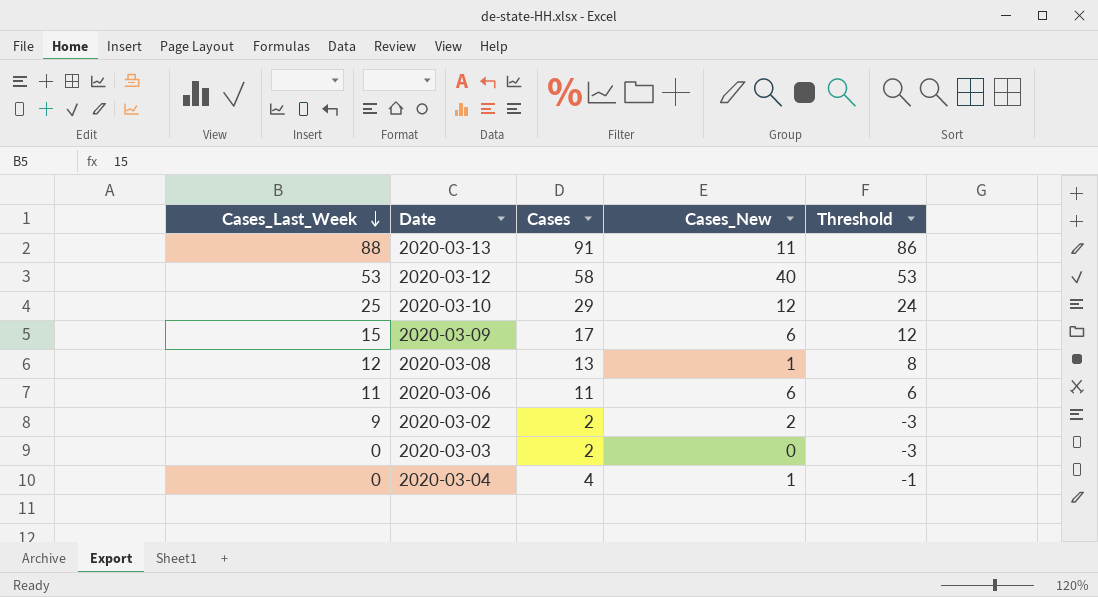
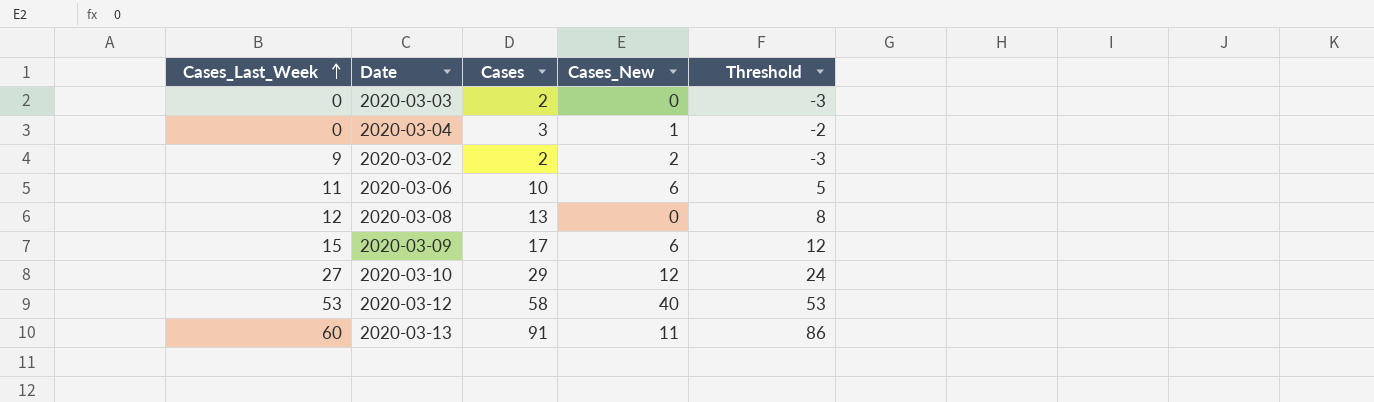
row order: Cases_Last_Week descending -> Cases_Last_Week ascending
2020-03-04 | Cases: 4 -> 3
2020-03-04 | Threshold: -1 -> -2
2020-03-06 | Cases: 11 -> 10
2020-03-06 | Threshold: 6 -> 5
2020-03-08 | Cases_New: 1 -> 0
2020-03-10 | Cases_Last_Week: 25 -> 27
2020-03-13 | Cases_Last_Week: 88 -> 60

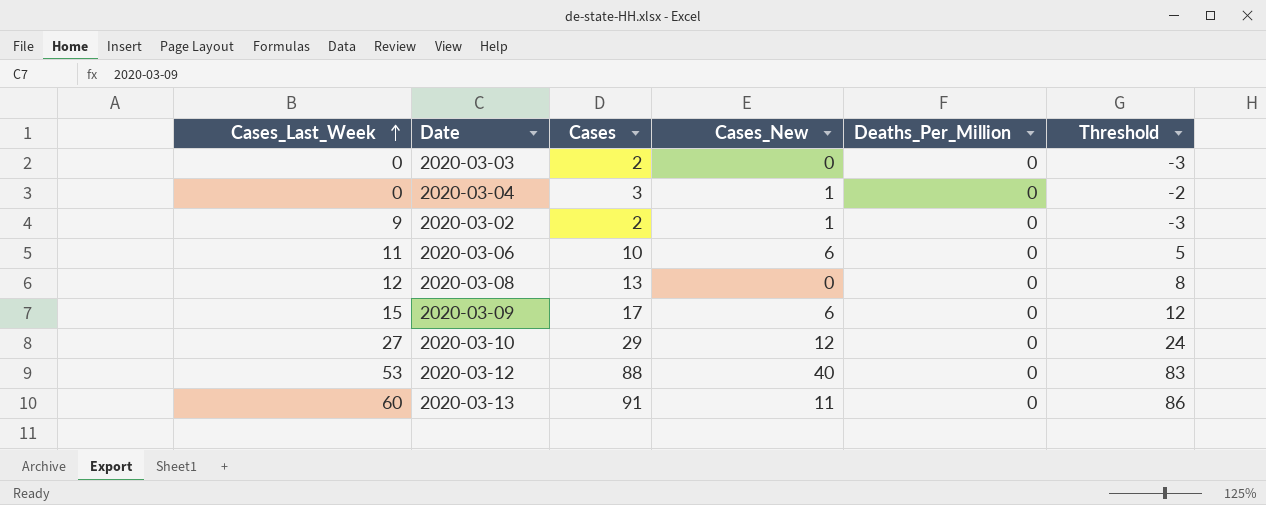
column Deaths_Per_Million | position: none -> 5
2020-03-02 | Cases_New: 2 -> 1
2020-03-12 | Cases: 58 -> 88
2020-03-12 | Threshold: 53 -> 83

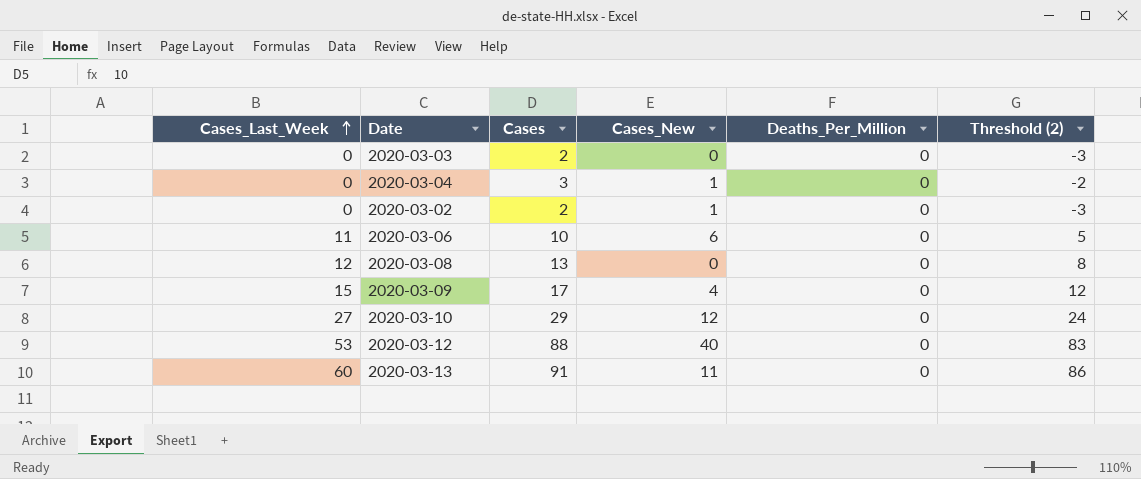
column name: Threshold -> Threshold (2)
2020-03-02 | Cases_Last_Week: 9 -> 0
2020-03-09 | Cases_New: 6 -> 4

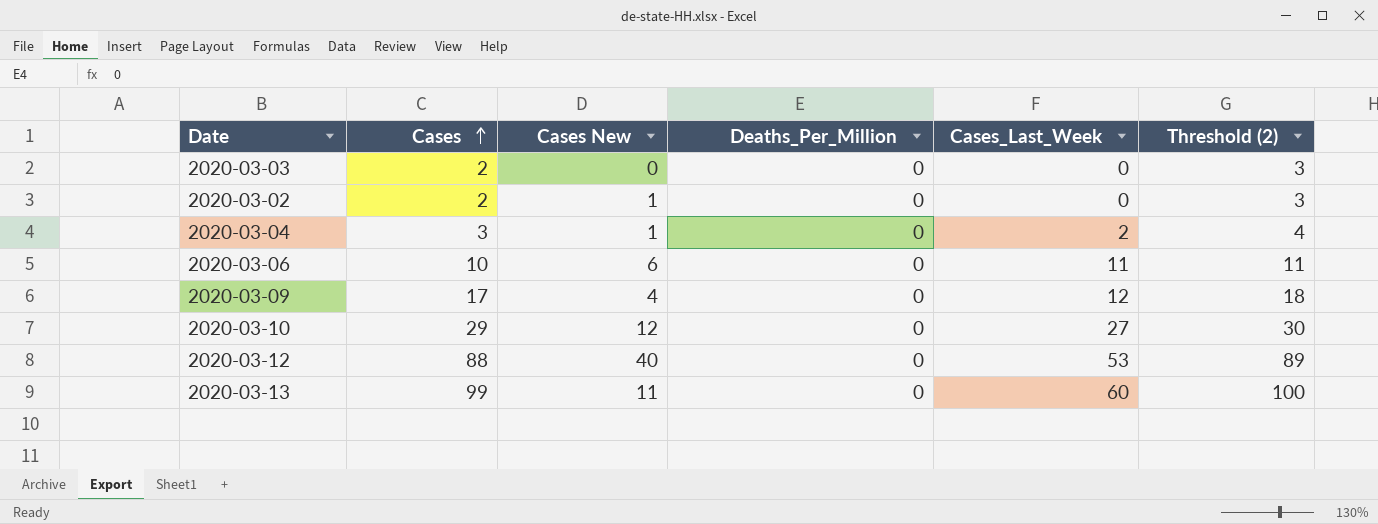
row order: Cases_Last_Week ascending -> Cases ascending
column name: Cases_New -> Cases New
column Cases_Last_Week | position: 1 -> 5
column Threshold (2) | formula: [Cases] - 5 -> [Cases] + 1
row 2020-03-08: 12 | 13 | 0 | 0 | 8 -> none
2020-03-04 | Cases_Last_Week: 0 -> 2
2020-03-09 | Cases_Last_Week: 15 -> 12
2020-03-13 | Cases: 91 -> 99

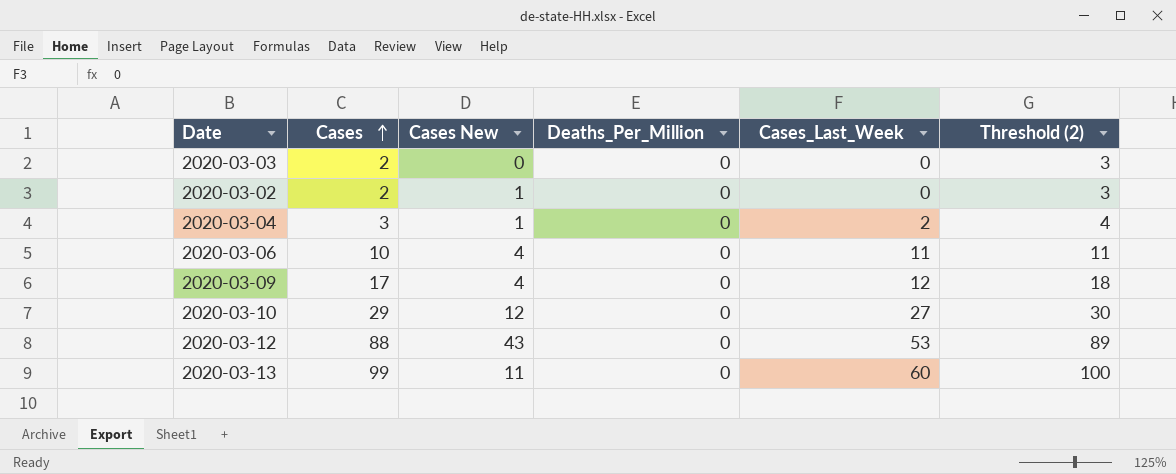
2020-03-06 | Cases New: 6 -> 4
2020-03-12 | Cases New: 40 -> 43

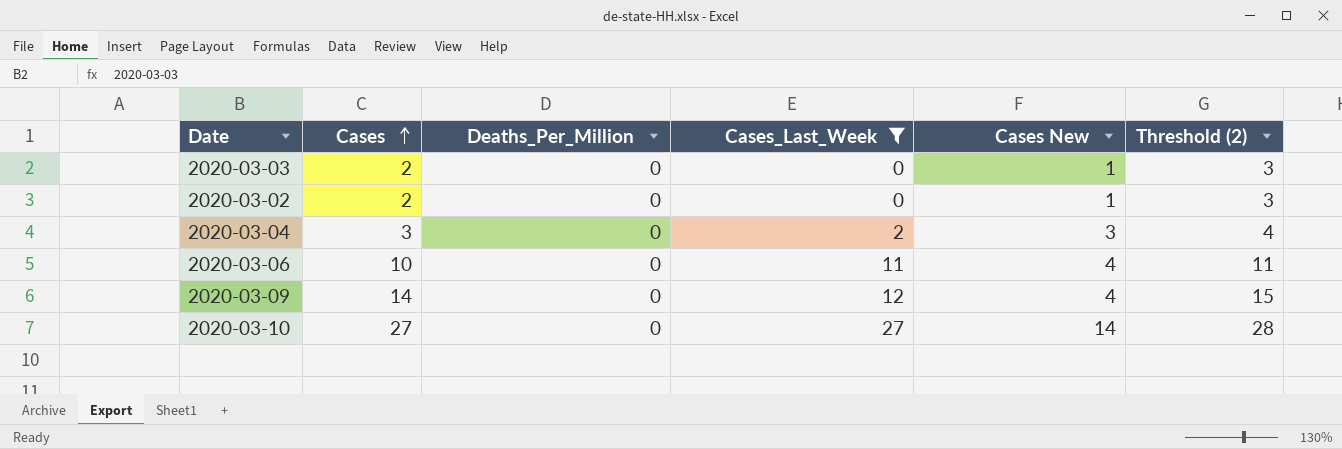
filter: none -> Cases_Last_Week <= 27
column Cases New | position: 3 -> 5
2020-03-03 | Cases New: 0 -> 1
2020-03-04 | Cases New: 1 -> 3
2020-03-09 | Cases: 17 -> 14
2020-03-09 | Threshold (2): 18 -> 15
2020-03-10 | Cases: 29 -> 27
2020-03-10 | Cases New: 12 -> 14
2020-03-10 | Threshold (2): 30 -> 28

